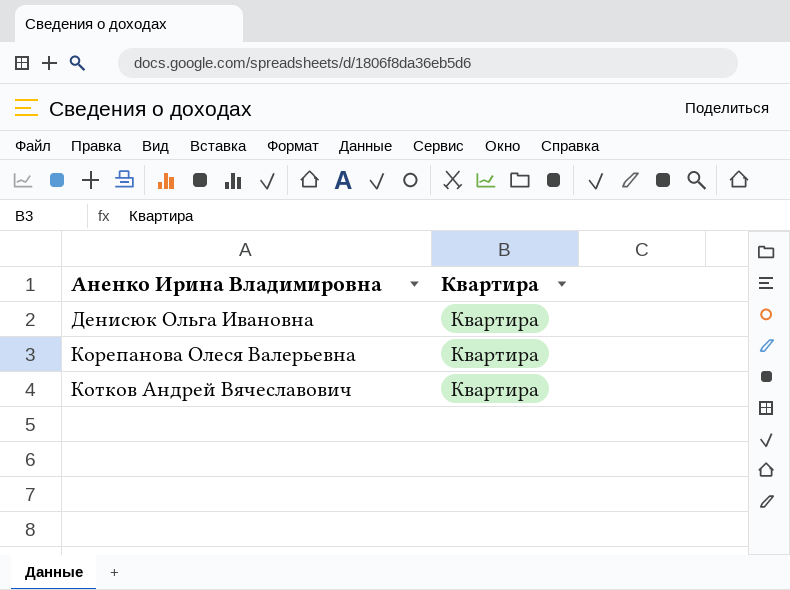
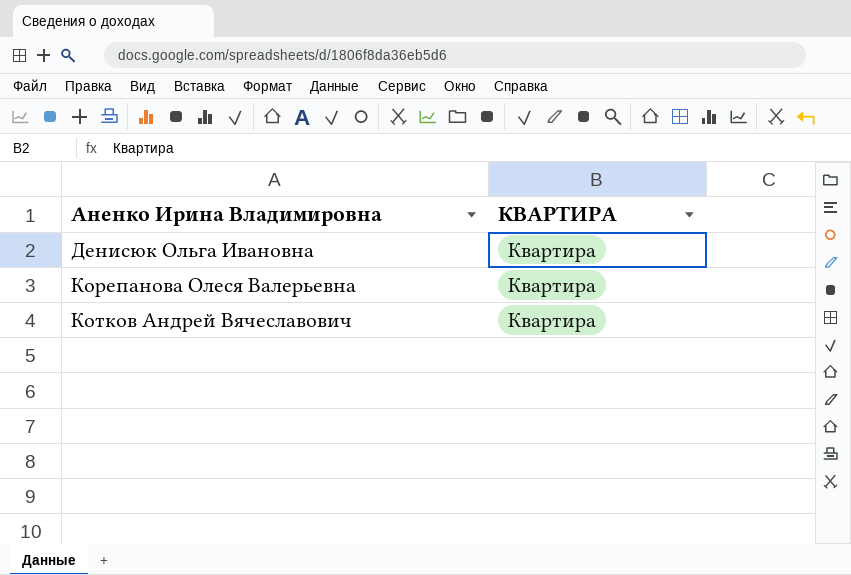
column name: Квартира -> КВАРТИРА

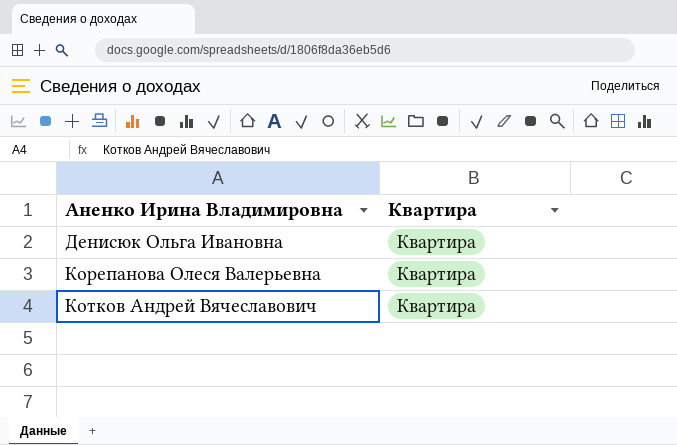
column name: КВАРТИРА -> Квартира

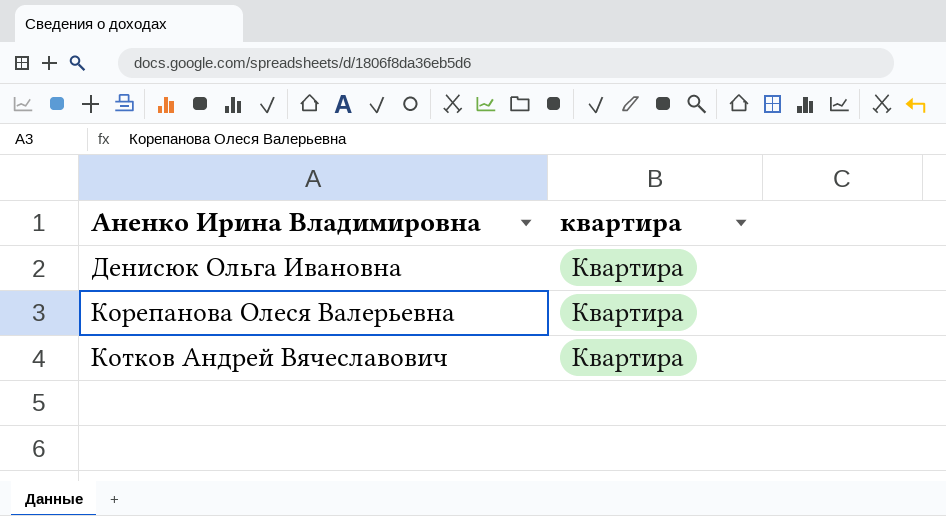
column name: Квартира -> квартира

